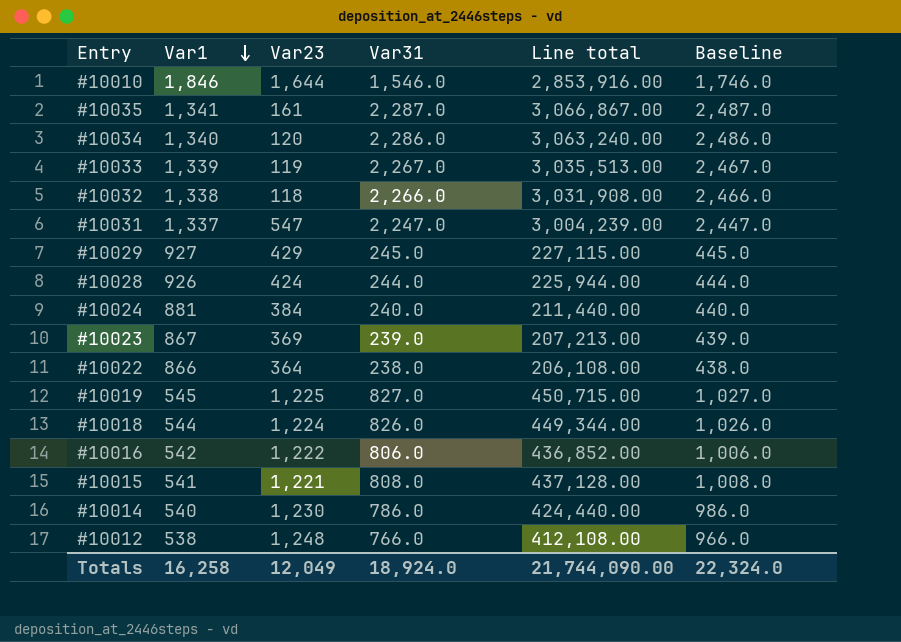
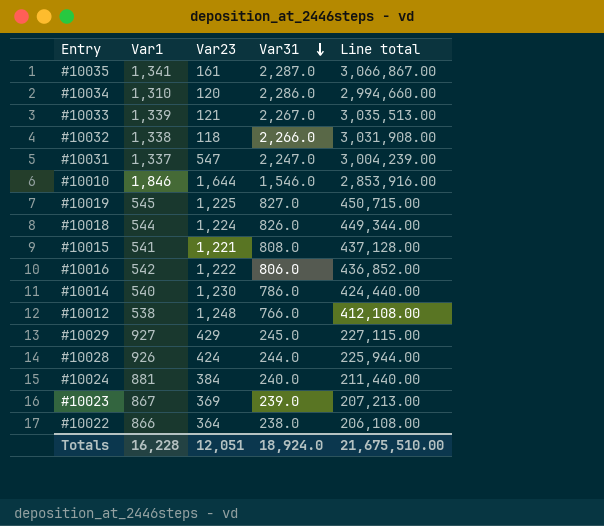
row order: Var1 descending -> Var31 descending
column Baseline | formula: [Var31] + 200 -> none
#10034 | Var1: 1,340 -> 1,310
#10034 | Line total: 3,063,240.00 -> 2,994,660.00
#10033 | Var23: 119 -> 121
Totals | Var1: 16,258 -> 16,228
Totals | Var23: 12,049 -> 12,051
Totals | Line total: 21,744,090.00 -> 21,675,510.00

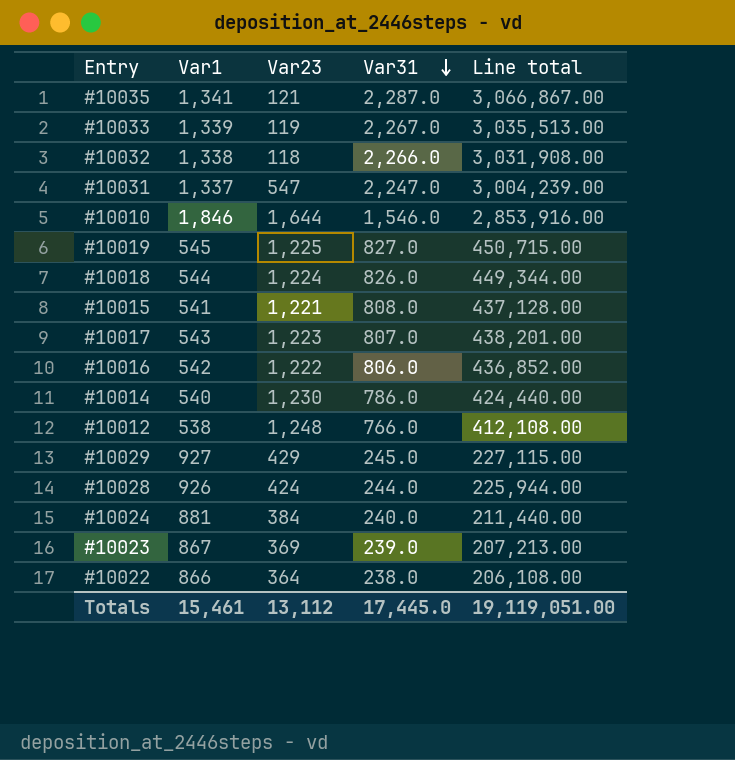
row #10034: 1,310 | 120 | 2,286.0 | 2,994,660.00 -> none
#10035 | Var23: 161 -> 121
#10033 | Var23: 121 -> 119
row #10017: none -> 543 | 1,223 | 807.0 | 438,201.00
Totals | Var1: 16,228 -> 15,461
Totals | Var23: 12,051 -> 13,112
Totals | Var31: 18,924.0 -> 17,445.0
Totals | Line total: 21,675,510.00 -> 19,119,051.00

